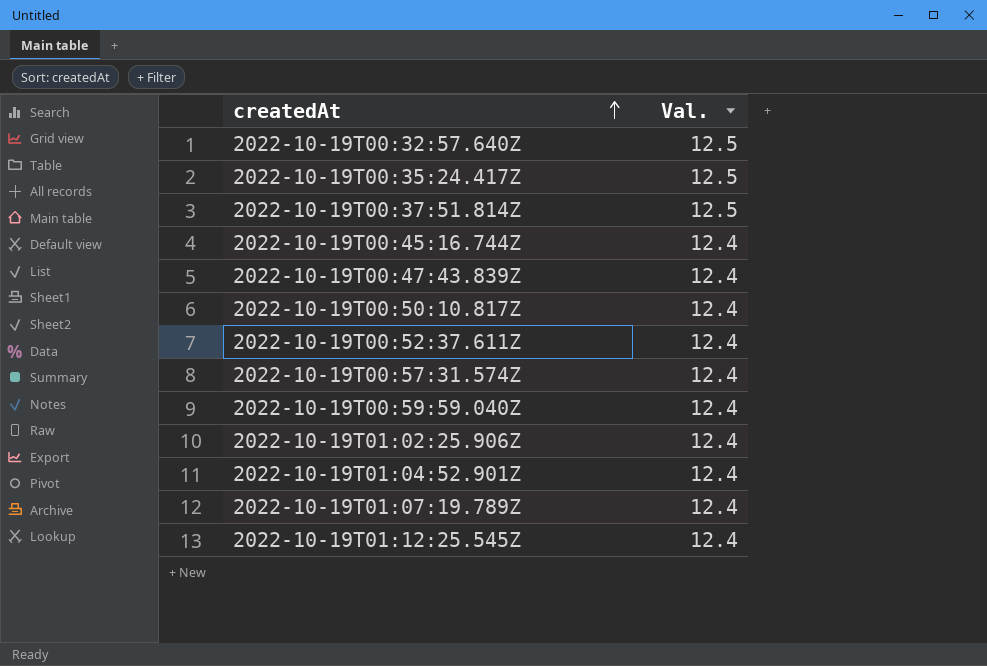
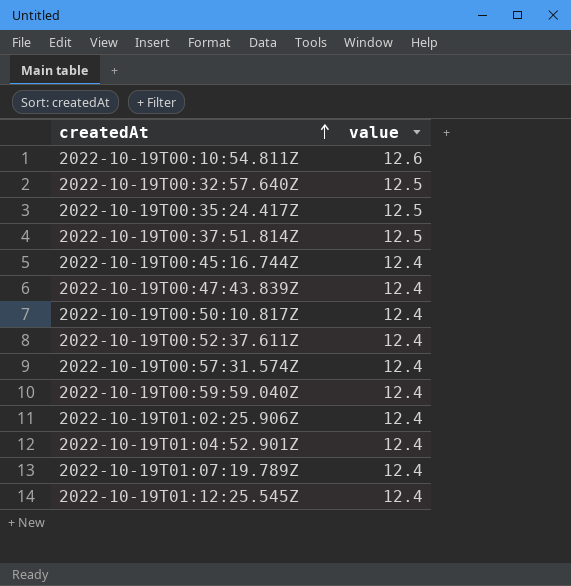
column name: Val. -> value
row 2022-10-19T00:10:54.811Z: none -> 12.6

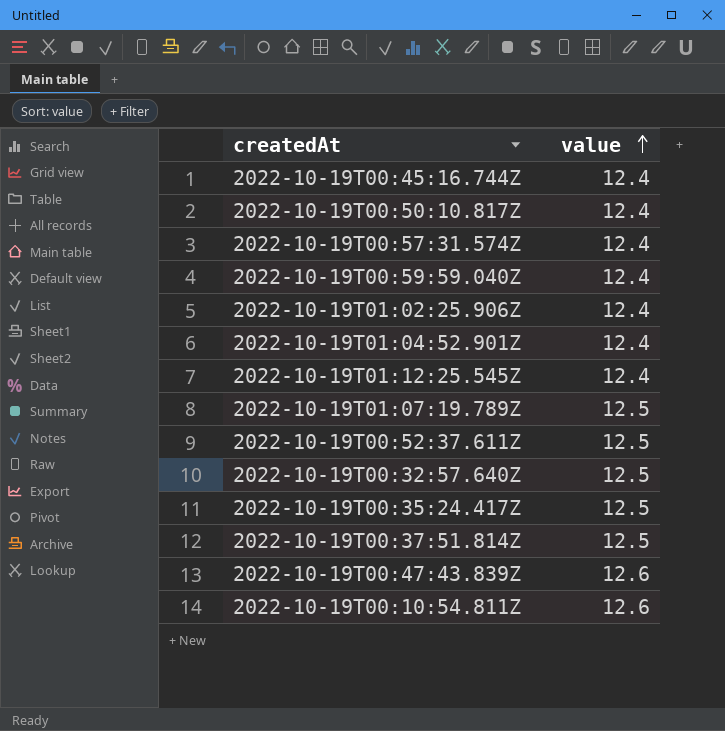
row order: createdAt ascending -> value ascending
2022-10-19T01:07:19.789Z | value: 12.4 -> 12.5
2022-10-19T00:52:37.611Z | value: 12.4 -> 12.5
2022-10-19T00:47:43.839Z | value: 12.4 -> 12.6

